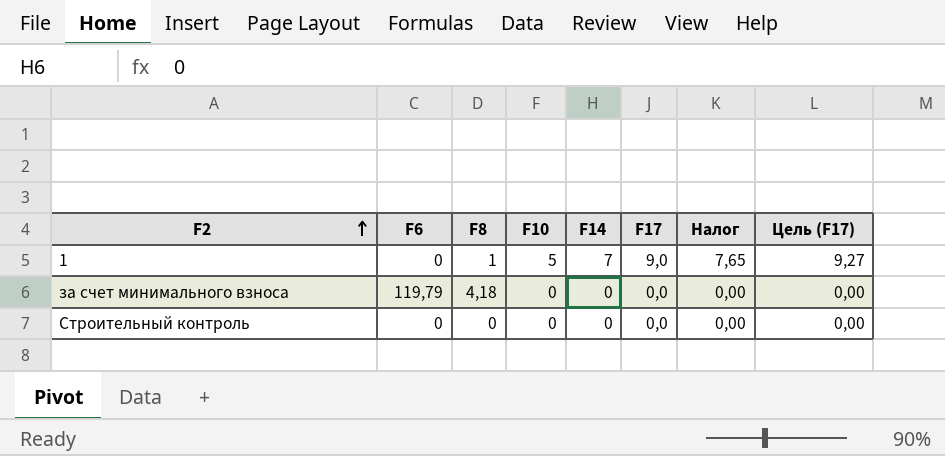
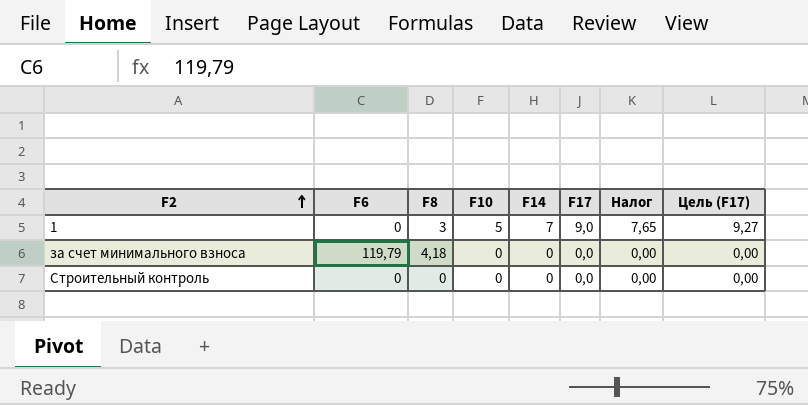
1 | F8: 1 -> 3

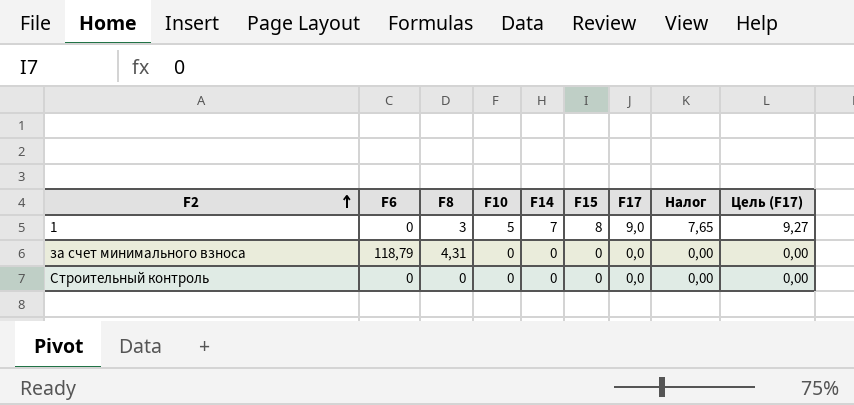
column F15 | position: none -> 6
за счет минимального взноса | F6: 119,79 -> 118,79
за счет минимального взноса | F8: 4,18 -> 4,31

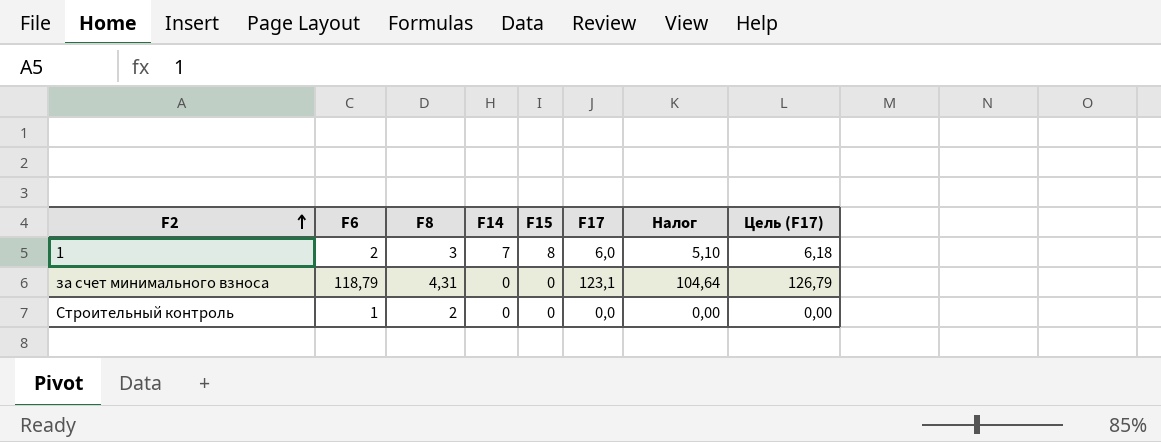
column F10 | position: 4 -> none
1 | F6: 0 -> 2
1 | F17: 9,0 -> 6,0
1 | Налог: 7,65 -> 5,10
1 | Цель (F17): 9,27 -> 6,18
за счет минимального взноса | F17: 0,0 -> 123,1
за счет минимального взноса | Налог: 0,00 -> 104,64
за счет минимального взноса | Цель (F17): 0,00 -> 126,79
Строительный контроль | F6: 0 -> 1
Строительный контроль | F8: 0 -> 2

